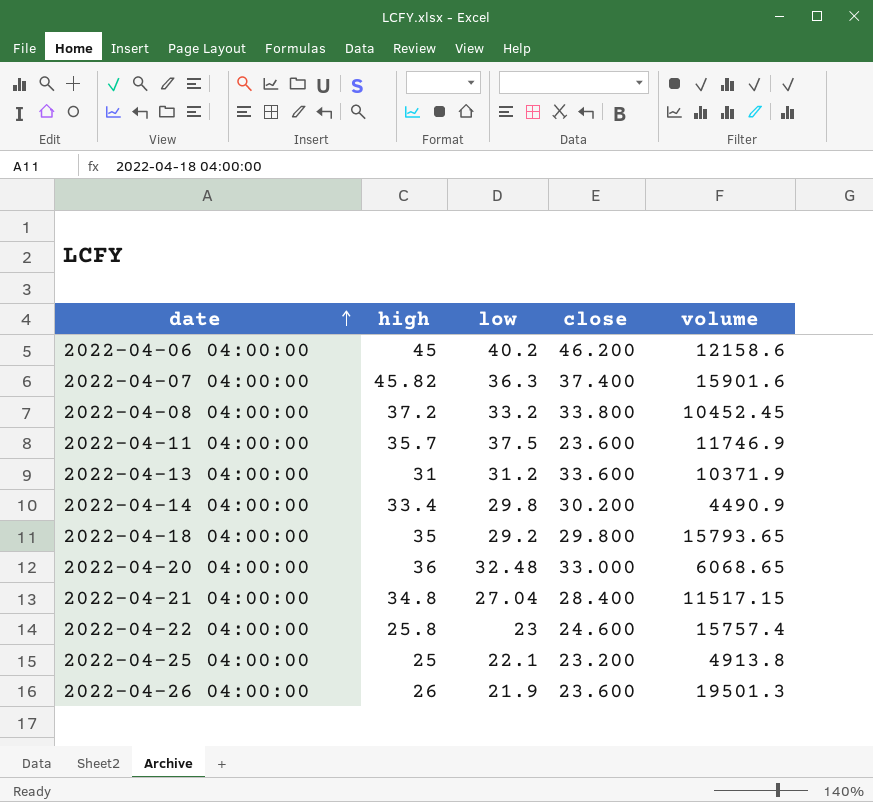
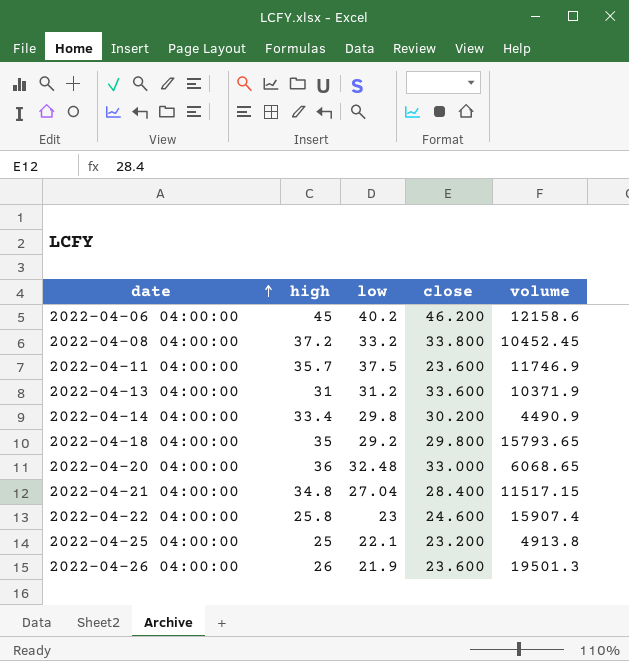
row 2022-04-07 04:00:00: 45.82 | 36.3 | 37.400 | 15901.6 -> none
2022-04-22 04:00:00 | volume: 15757.4 -> 15907.4

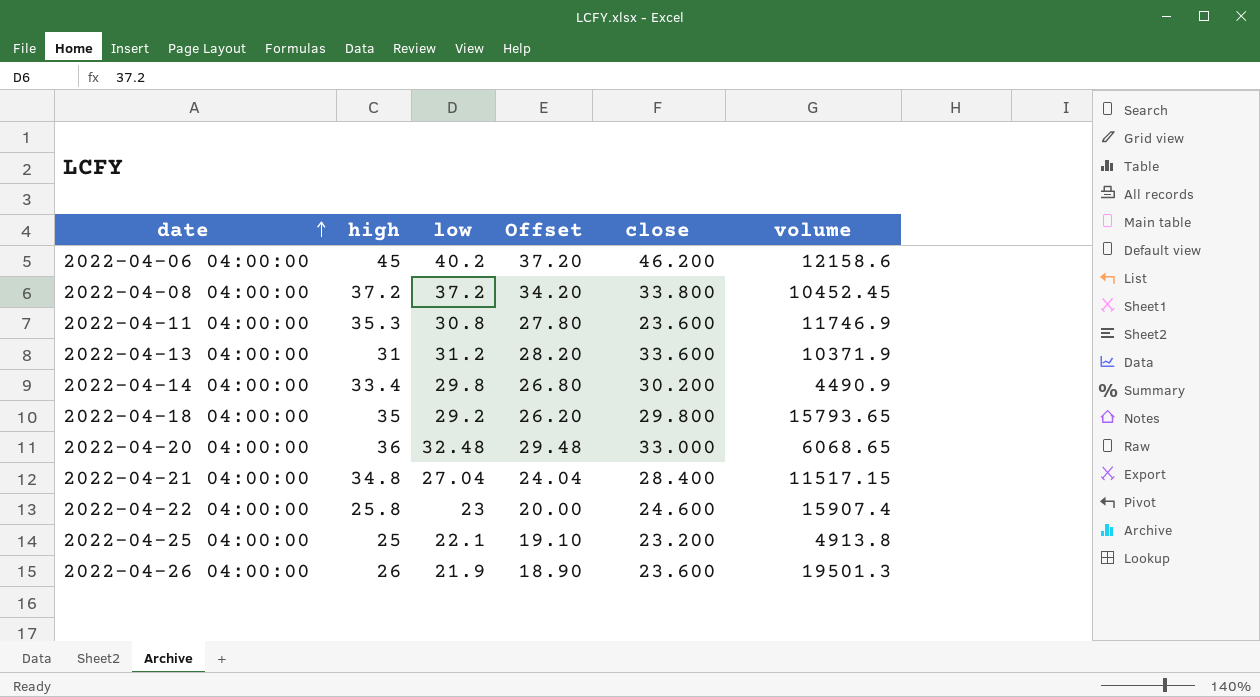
column Offset | formula: none -> [low] - 3
2022-04-08 04:00:00 | low: 33.2 -> 37.2
2022-04-11 04:00:00 | high: 35.7 -> 35.3
2022-04-11 04:00:00 | low: 37.5 -> 30.8

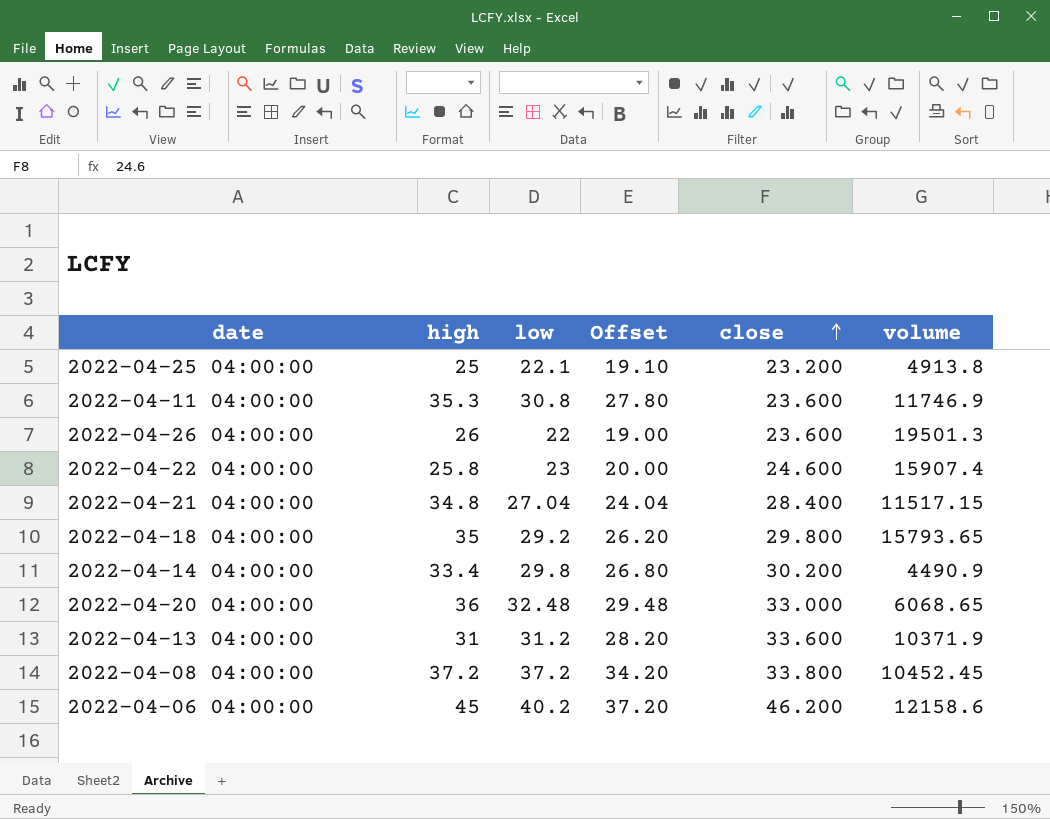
row order: date ascending -> close ascending
2022-04-26 04:00:00 | low: 21.9 -> 22
2022-04-26 04:00:00 | Offset: 18.90 -> 19.00

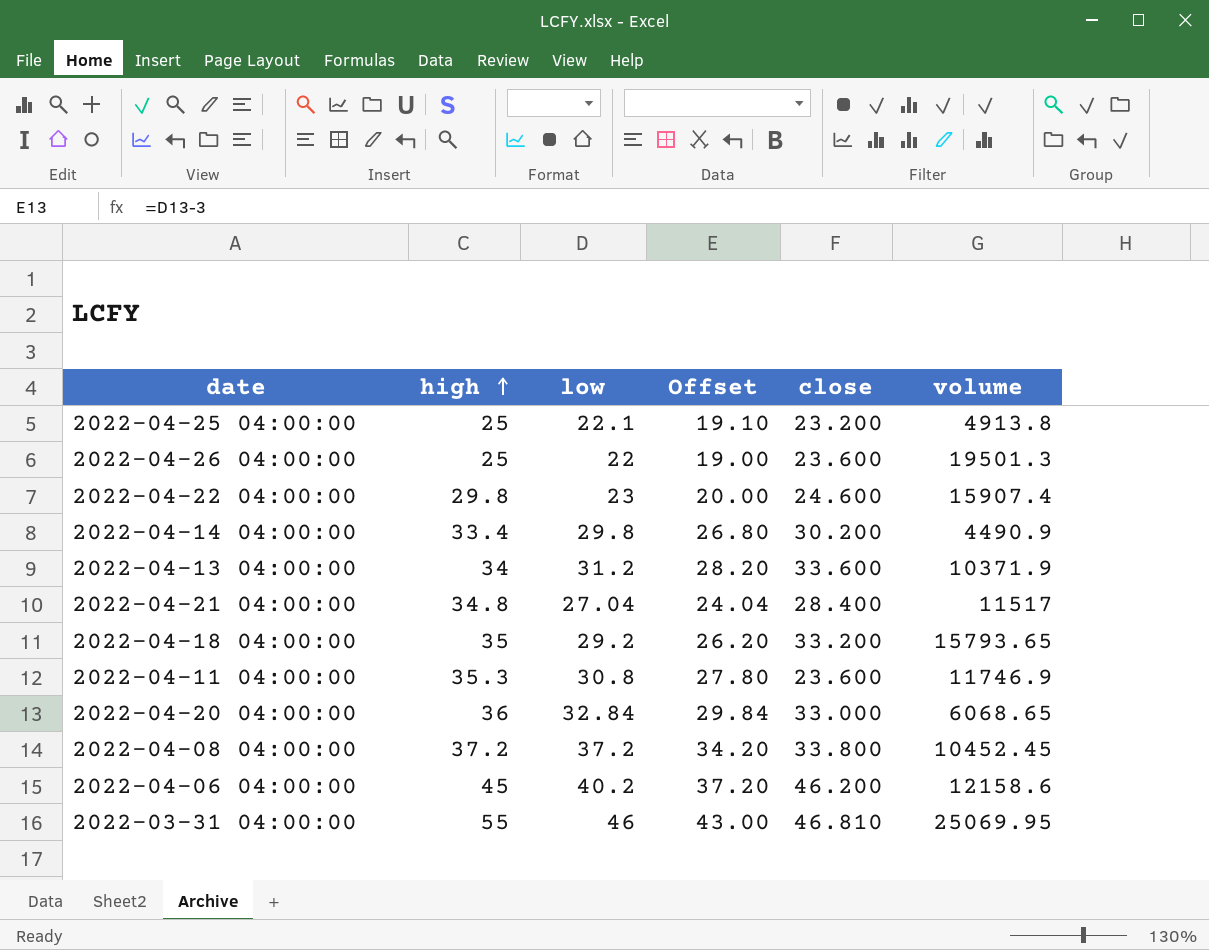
row order: close ascending -> high ascending
2022-04-26 04:00:00 | high: 26 -> 25
2022-04-22 04:00:00 | high: 25.8 -> 29.8
2022-04-13 04:00:00 | high: 31 -> 34
2022-04-21 04:00:00 | volume: 11517.15 -> 11517
2022-04-18 04:00:00 | close: 29.800 -> 33.200
2022-04-20 04:00:00 | low: 32.48 -> 32.84
2022-04-20 04:00:00 | Offset: 29.48 -> 29.84
row 2022-03-31 04:00:00: none -> 55 | 46 | 43.00 | 46.810 | 25069.95

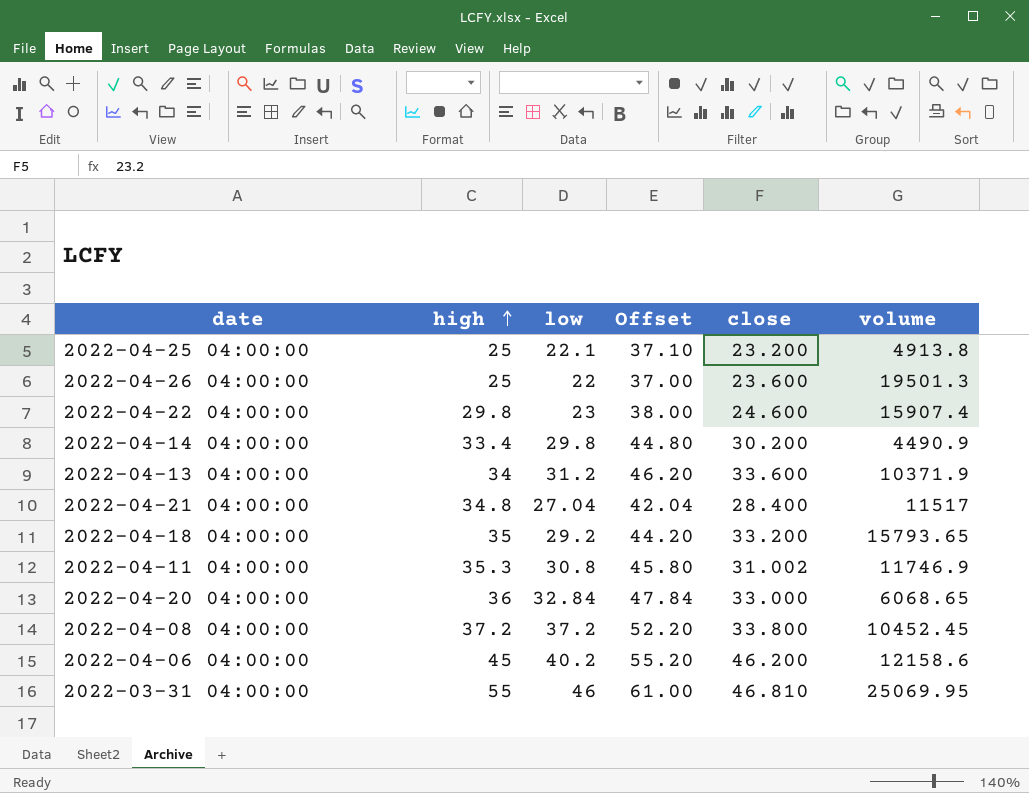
column Offset | formula: [low] - 3 -> [low] + 15
2022-04-11 04:00:00 | close: 23.600 -> 31.002

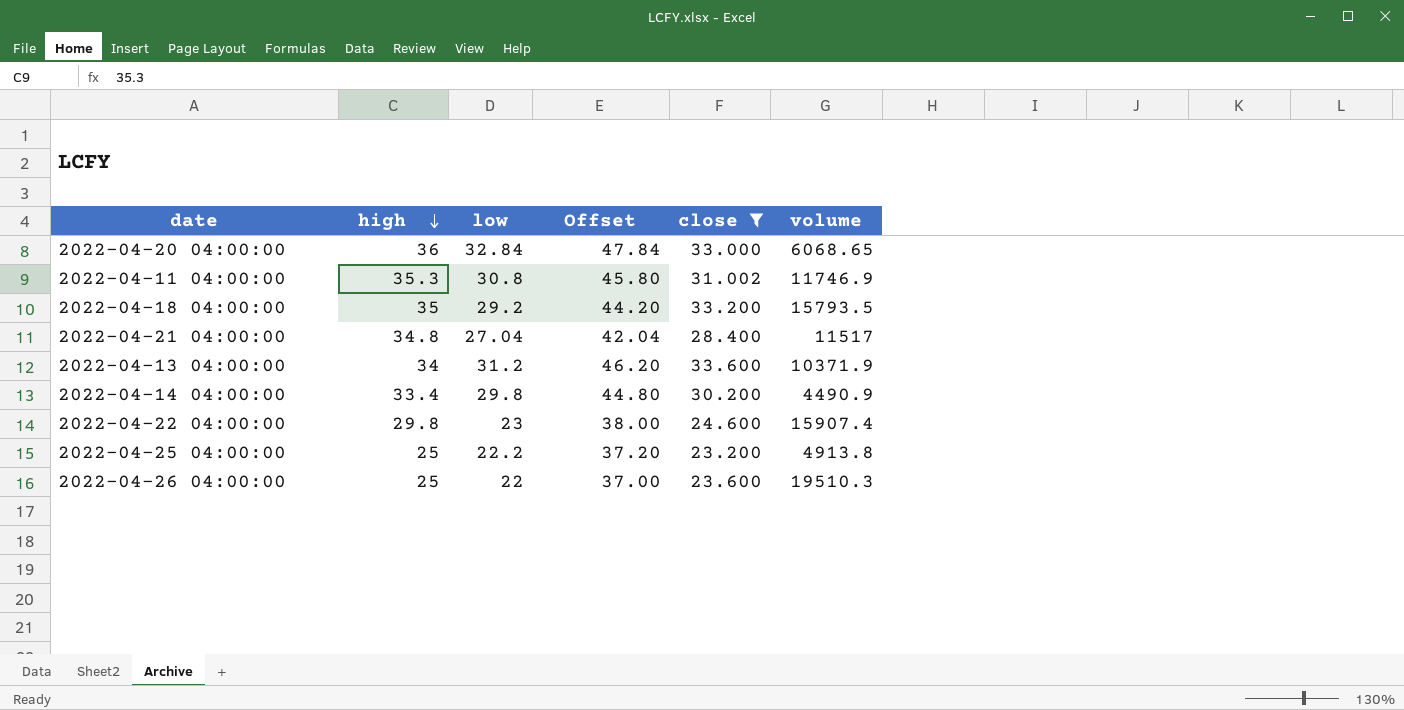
filter: none -> close <= 33.600
row order: high ascending -> high descending
2022-04-18 04:00:00 | volume: 15793.65 -> 15793.5
2022-04-25 04:00:00 | low: 22.1 -> 22.2
2022-04-25 04:00:00 | Offset: 37.10 -> 37.20
2022-04-26 04:00:00 | volume: 19501.3 -> 19510.3

